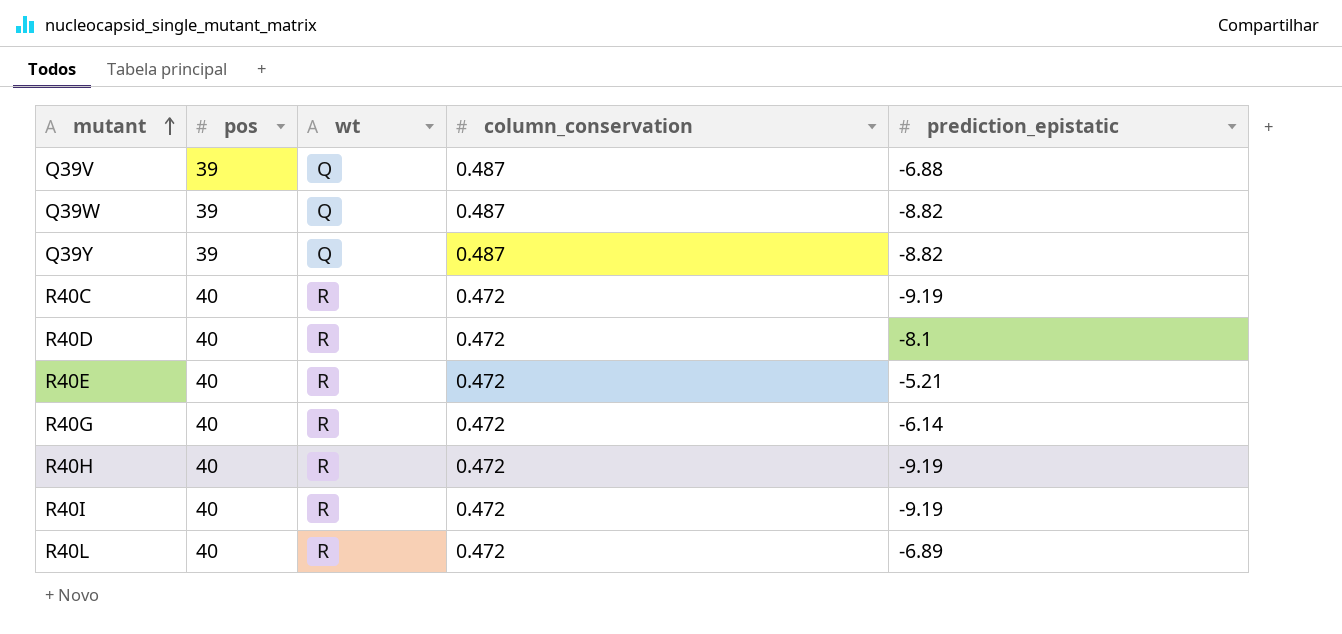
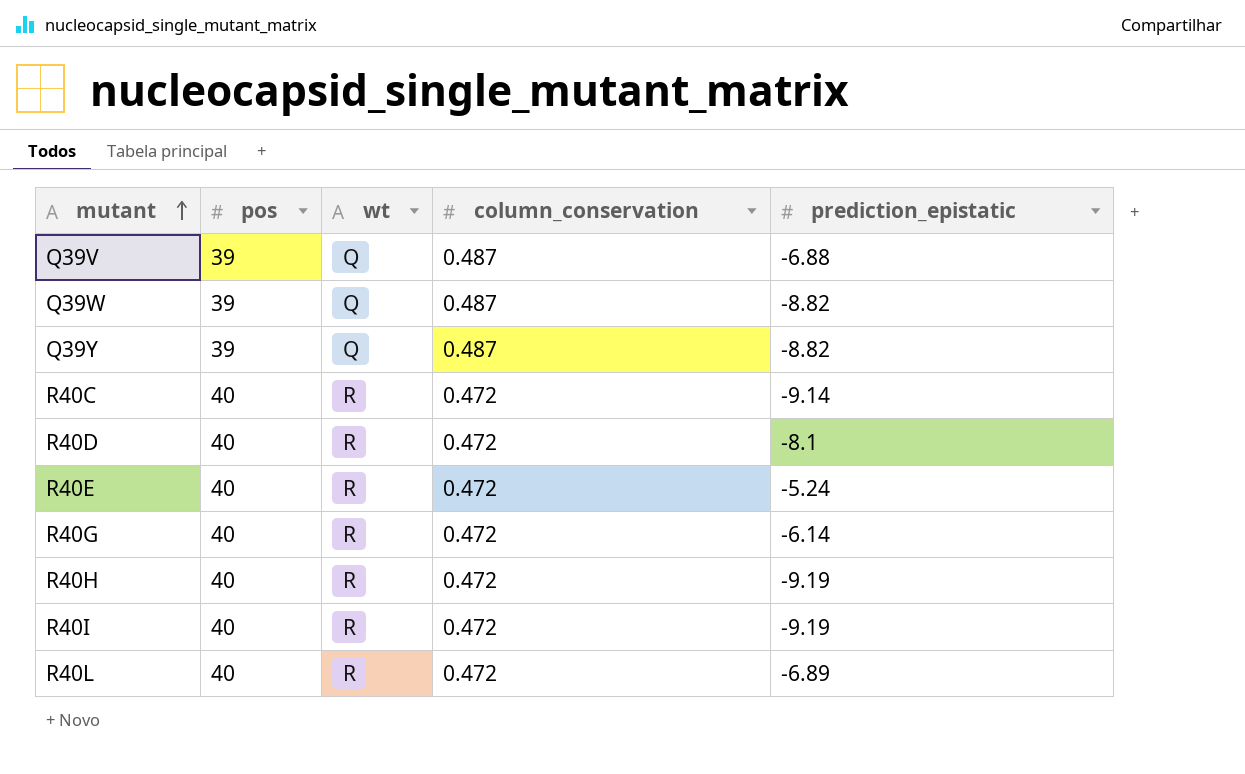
R40C | prediction_epistatic: -9.19 -> -9.14
R40E | prediction_epistatic: -5.21 -> -5.24

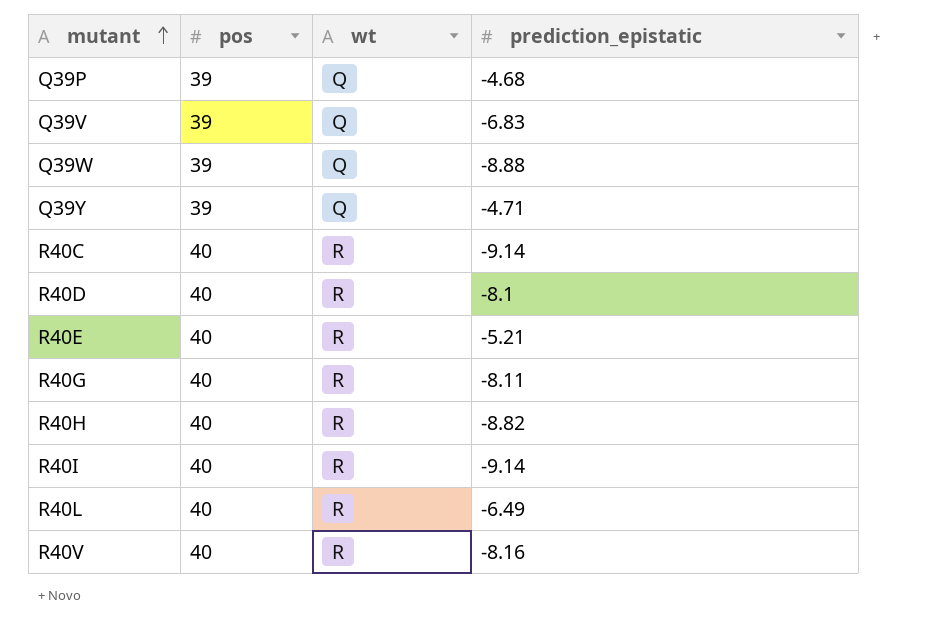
column column_conservation | position: 4 -> none
row Q39P: none -> 39 | Q | -4.68
Q39V | prediction_epistatic: -6.88 -> -6.83
Q39W | prediction_epistatic: -8.82 -> -8.88
Q39Y | prediction_epistatic: -8.82 -> -4.71
R40E | prediction_epistatic: -5.24 -> -5.21
R40G | prediction_epistatic: -6.14 -> -8.11
R40H | prediction_epistatic: -9.19 -> -8.82
R40I | prediction_epistatic: -9.19 -> -9.14
R40L | prediction_epistatic: -6.89 -> -6.49
row R40V: none -> 40 | R | -8.16

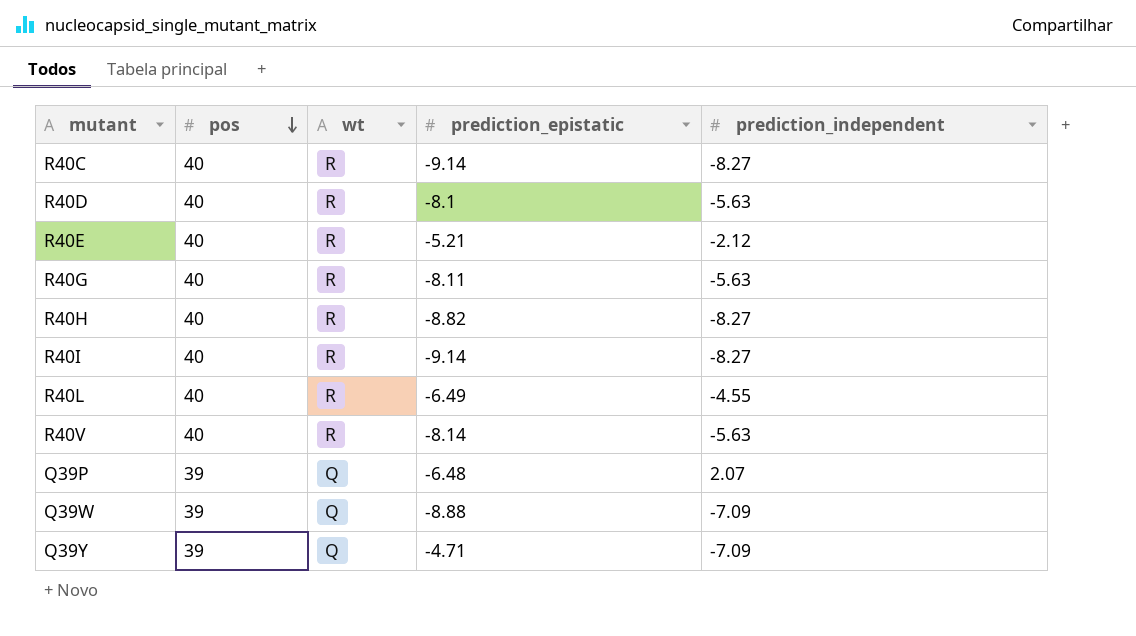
row order: mutant ascending -> pos descending
column prediction_independent | position: none -> 5
row Q39V: 39 | Q | -6.83 -> none
R40V | prediction_epistatic: -8.16 -> -8.14
Q39P | prediction_epistatic: -4.68 -> -6.48

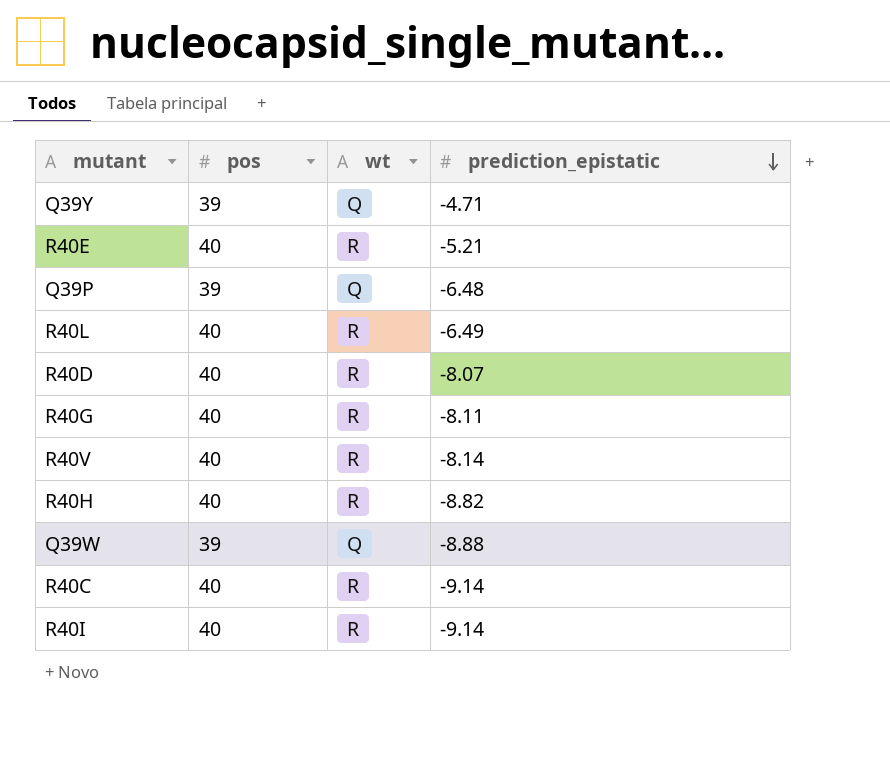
row order: pos descending -> prediction_epistatic descending
column prediction_independent | position: 5 -> none
R40D | prediction_epistatic: -8.1 -> -8.07

